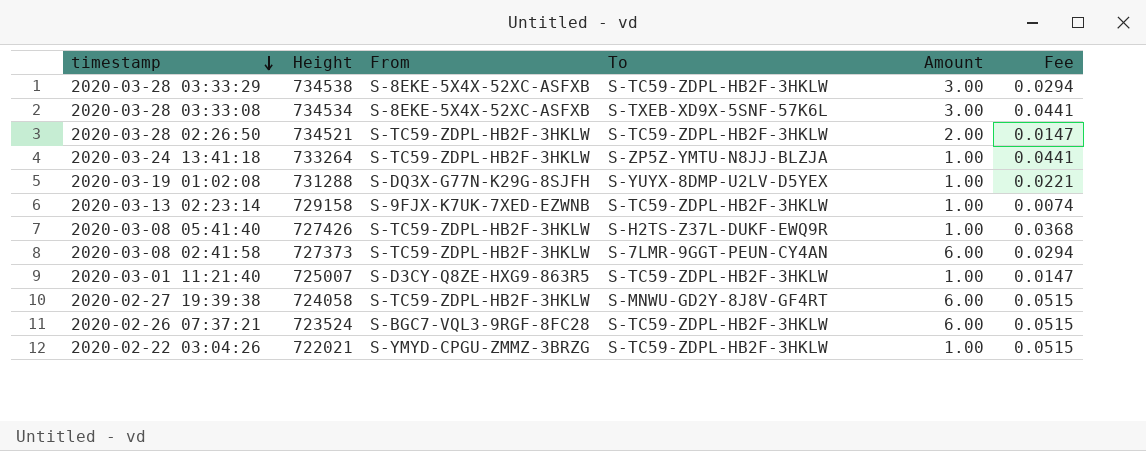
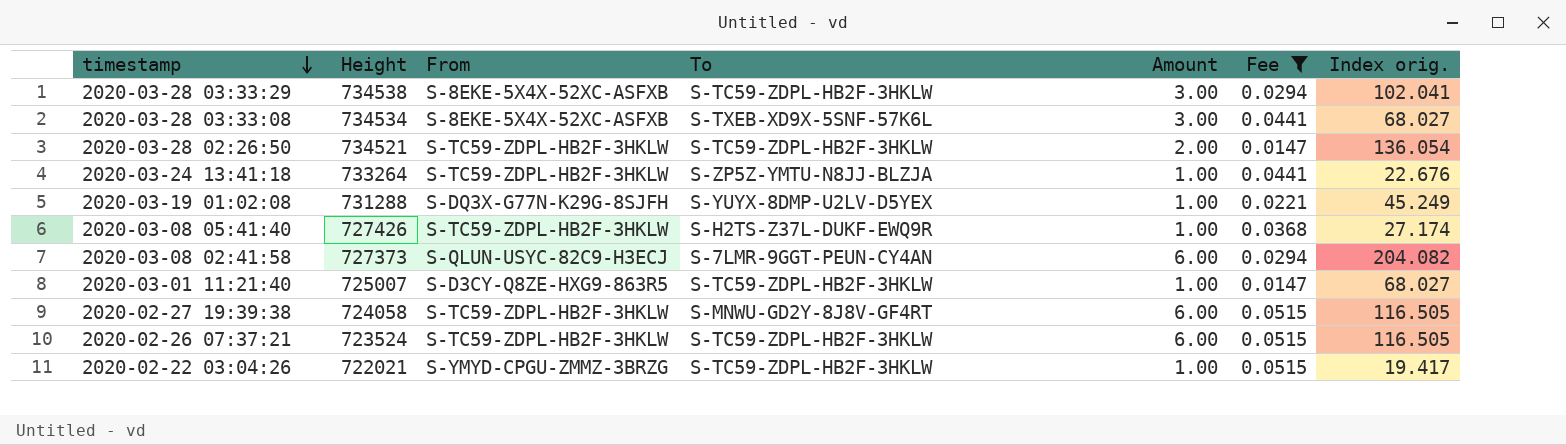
filter: none -> Fee != 0.0074
column Index orig. | formula: none -> [Amount] / [Fee]
2020-03-08 02:41:58 | From: S-TC59-ZDPL-HB2F-3HKLW -> S-QLUN-USYC-82C9-H3ECJ
2020-02-26 07:37:21 | From: S-BGC7-VQL3-9RGF-8FC28 -> S-TC59-ZDPL-HB2F-3HKLW

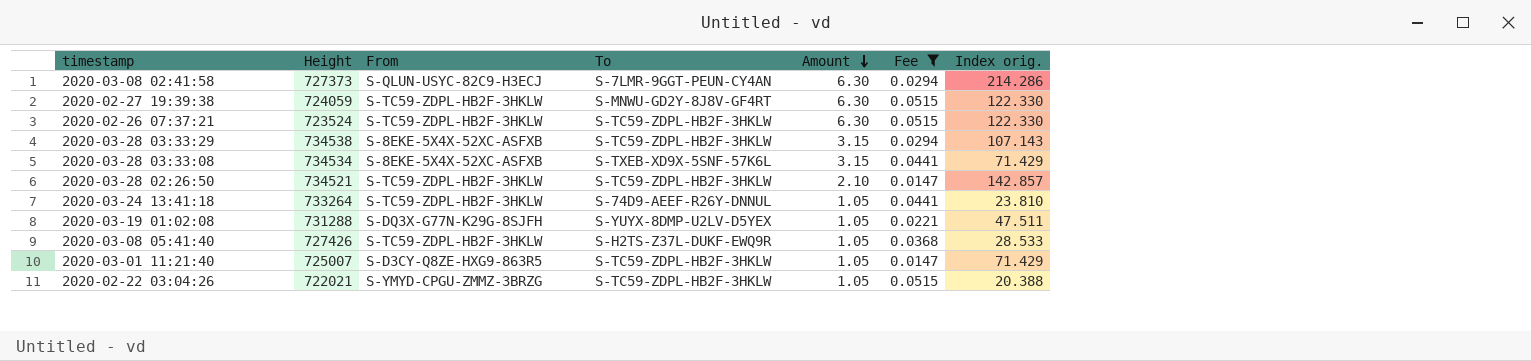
row order: timestamp descending -> Amount descending
2020-03-08 02:41:58 | Amount: 6.00 -> 6.30
2020-03-08 02:41:58 | Index orig.: 204.082 -> 214.286
2020-02-27 19:39:38 | Height: 724058 -> 724059
2020-02-27 19:39:38 | Amount: 6.00 -> 6.30
2020-02-27 19:39:38 | Index orig.: 116.505 -> 122.330
2020-02-26 07:37:21 | Amount: 6.00 -> 6.30
2020-02-26 07:37:21 | Index orig.: 116.505 -> 122.330
2020-03-28 03:33:29 | Amount: 3.00 -> 3.15
2020-03-28 03:33:29 | Index orig.: 102.041 -> 107.143
2020-03-28 03:33:08 | Amount: 3.00 -> 3.15
2020-03-28 03:33:08 | Index orig.: 68.027 -> 71.429
2020-03-28 02:26:50 | Amount: 2.00 -> 2.10
2020-03-28 02:26:50 | Index orig.: 136.054 -> 142.857
2020-03-24 13:41:18 | To: S-ZP5Z-YMTU-N8JJ-BLZJA -> S-74D9-AEEF-R26Y-DNNUL
2020-03-24 13:41:18 | Amount: 1.00 -> 1.05
2020-03-24 13:41:18 | Index orig.: 22.676 -> 23.810
2020-03-19 01:02:08 | Amount: 1.00 -> 1.05
2020-03-19 01:02:08 | Index orig.: 45.249 -> 47.511
2020-03-08 05:41:40 | Amount: 1.00 -> 1.05
2020-03-08 05:41:40 | Index orig.: 27.174 -> 28.533
2020-03-01 11:21:40 | Amount: 1.00 -> 1.05
2020-03-01 11:21:40 | Index orig.: 68.027 -> 71.429
2020-02-22 03:04:26 | Amount: 1.00 -> 1.05
2020-02-22 03:04:26 | Index orig.: 19.417 -> 20.388

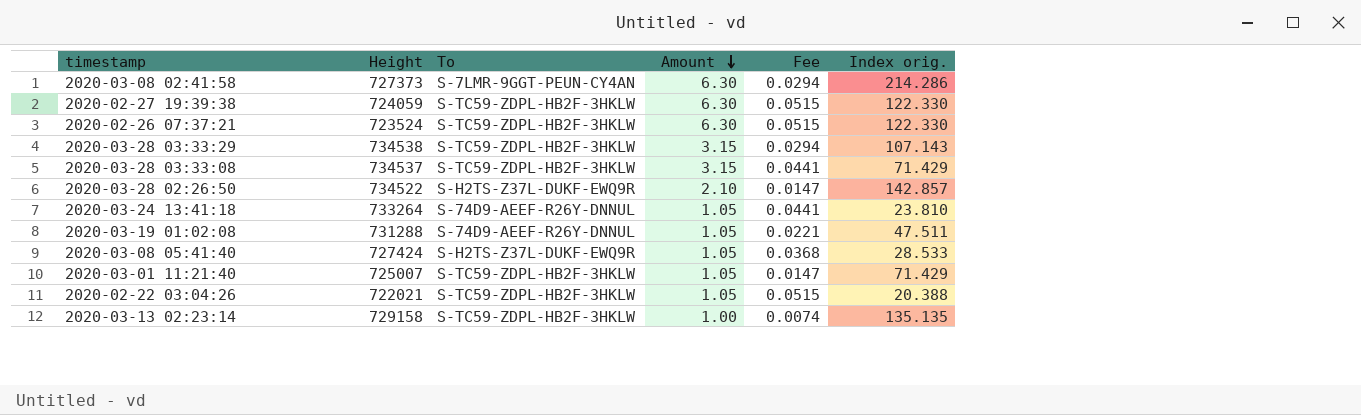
filter: Fee != 0.0074 -> none
column From | position: 3 -> none
2020-02-27 19:39:38 | To: S-MNWU-GD2Y-8J8V-GF4RT -> S-TC59-ZDPL-HB2F-3HKLW
2020-03-28 03:33:08 | Height: 734534 -> 734537
2020-03-28 03:33:08 | To: S-TXEB-XD9X-5SNF-57K6L -> S-TC59-ZDPL-HB2F-3HKLW
2020-03-28 02:26:50 | Height: 734521 -> 734522
2020-03-28 02:26:50 | To: S-TC59-ZDPL-HB2F-3HKLW -> S-H2TS-Z37L-DUKF-EWQ9R
2020-03-19 01:02:08 | To: S-YUYX-8DMP-U2LV-D5YEX -> S-74D9-AEEF-R26Y-DNNUL
2020-03-08 05:41:40 | Height: 727426 -> 727424

